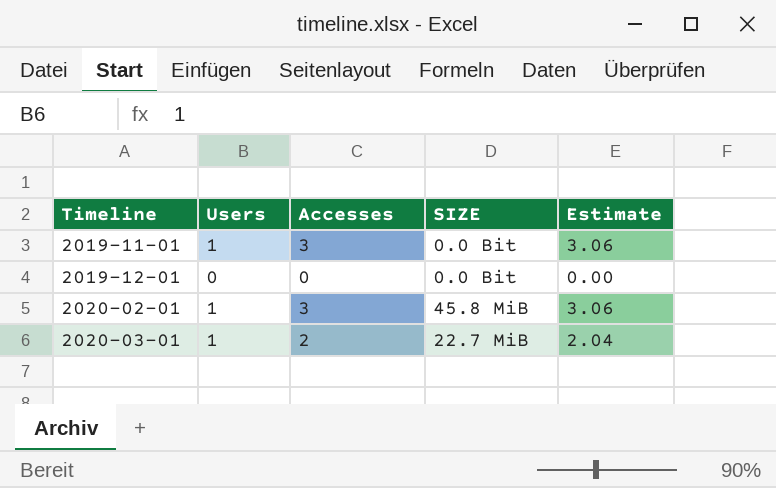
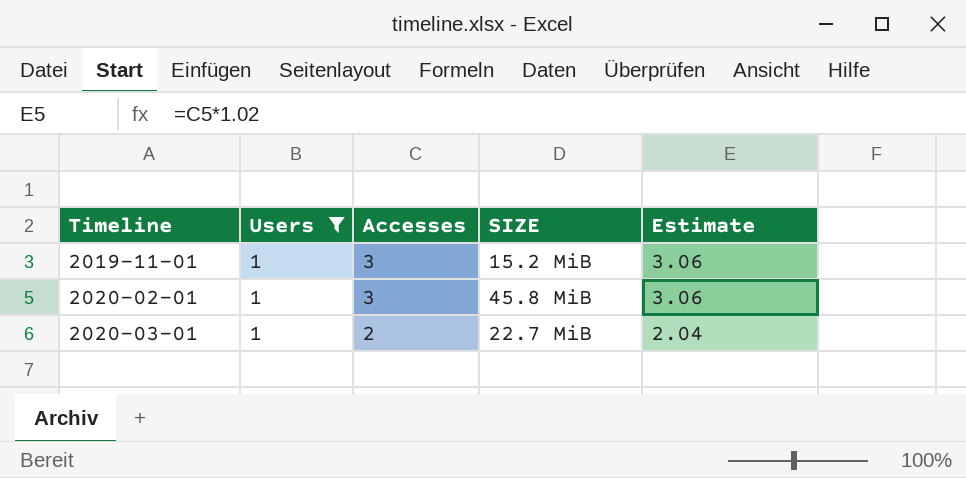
filter: none -> Users = 1
2019-11-01 | SIZE: 0.0 Bit -> 15.2 MiB

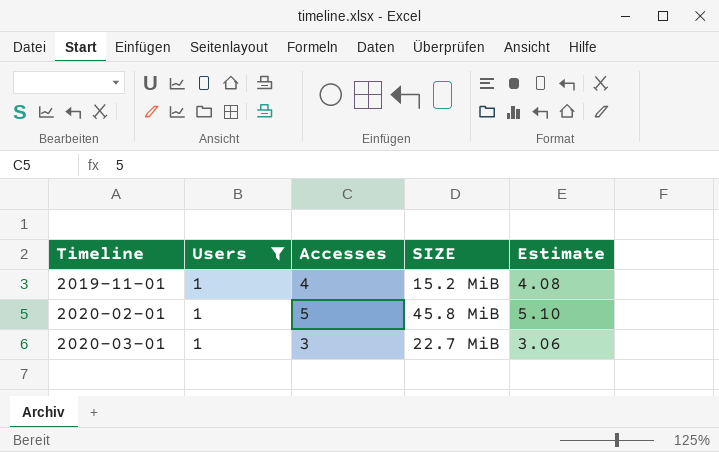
2019-11-01 | Accesses: 3 -> 4
2019-11-01 | Estimate: 3.06 -> 4.08
2020-02-01 | Accesses: 3 -> 5
2020-02-01 | Estimate: 3.06 -> 5.10
2020-03-01 | Accesses: 2 -> 3
2020-03-01 | Estimate: 2.04 -> 3.06

